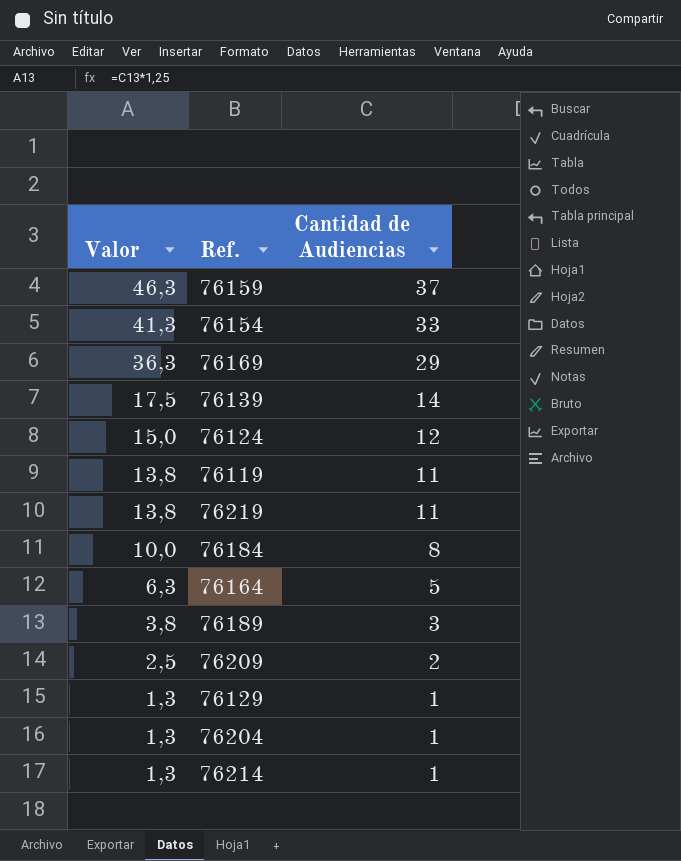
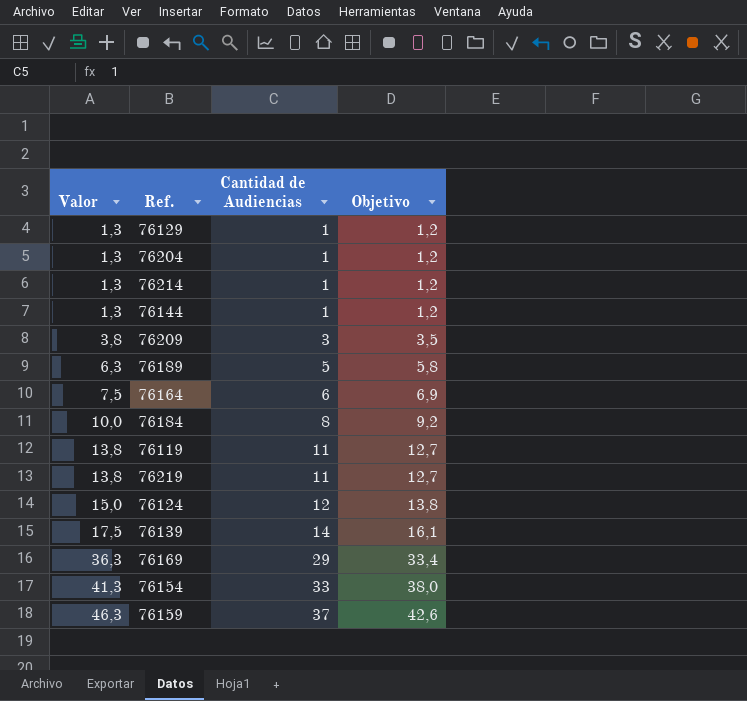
row order: Valor descending -> Valor ascending
column Objetivo | formula: none -> [Cantidad de Audiencias] * 1,15
row 76144: none -> 1,3 | 1 | 1,2
76209 | Valor: 2,5 -> 3,8
76209 | Cantidad de Audiencias: 2 -> 3
76189 | Valor: 3,8 -> 6,3
76189 | Cantidad de Audiencias: 3 -> 5
76164 | Valor: 6,3 -> 7,5
76164 | Cantidad de Audiencias: 5 -> 6

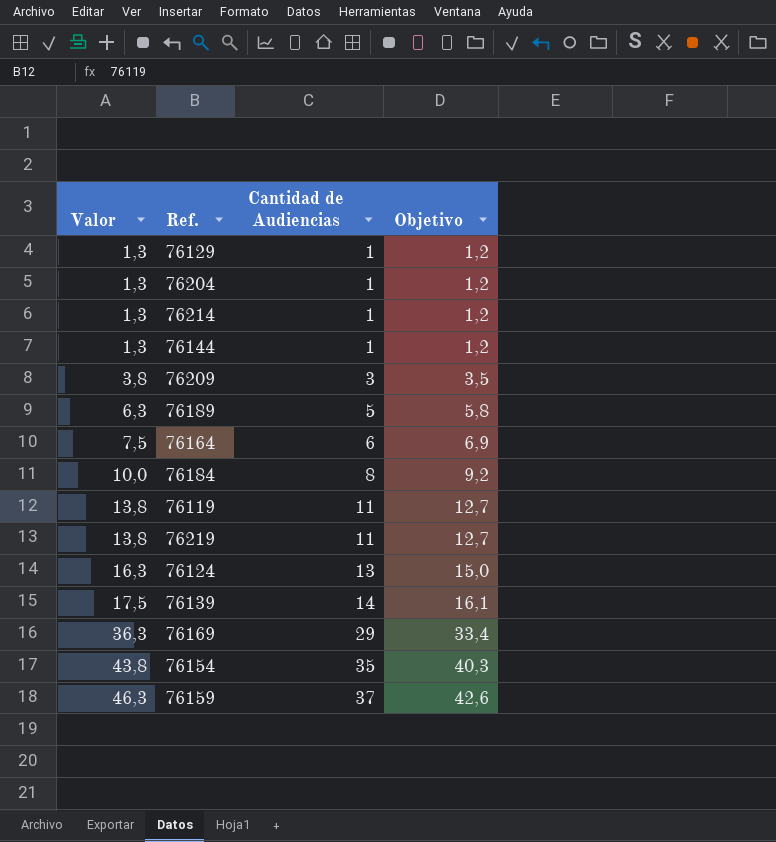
76124 | Valor: 15,0 -> 16,3
76124 | Cantidad de Audiencias: 12 -> 13
76124 | Objetivo: 13,8 -> 15,0
76154 | Valor: 41,3 -> 43,8
76154 | Cantidad de Audiencias: 33 -> 35
76154 | Objetivo: 38,0 -> 40,3

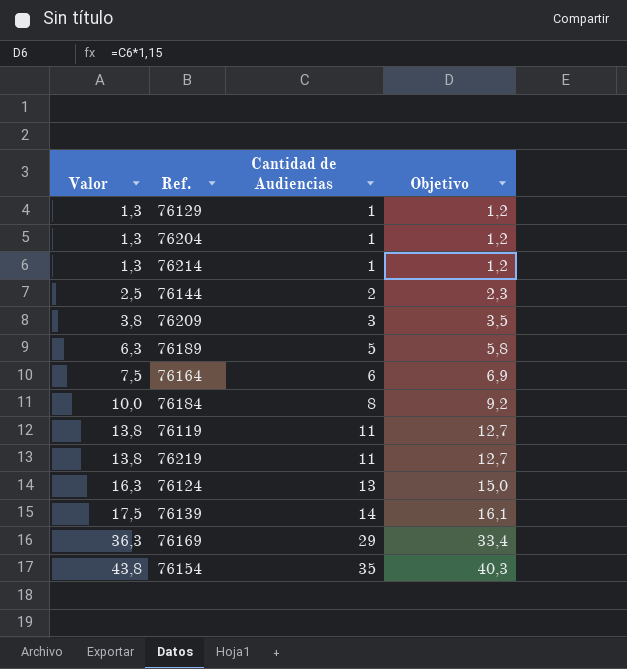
row 76159: 46,3 | 37 | 42,6 -> none
76144 | Valor: 1,3 -> 2,5
76144 | Cantidad de Audiencias: 1 -> 2
76144 | Objetivo: 1,2 -> 2,3

